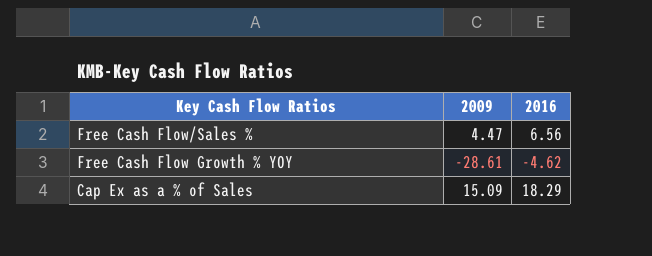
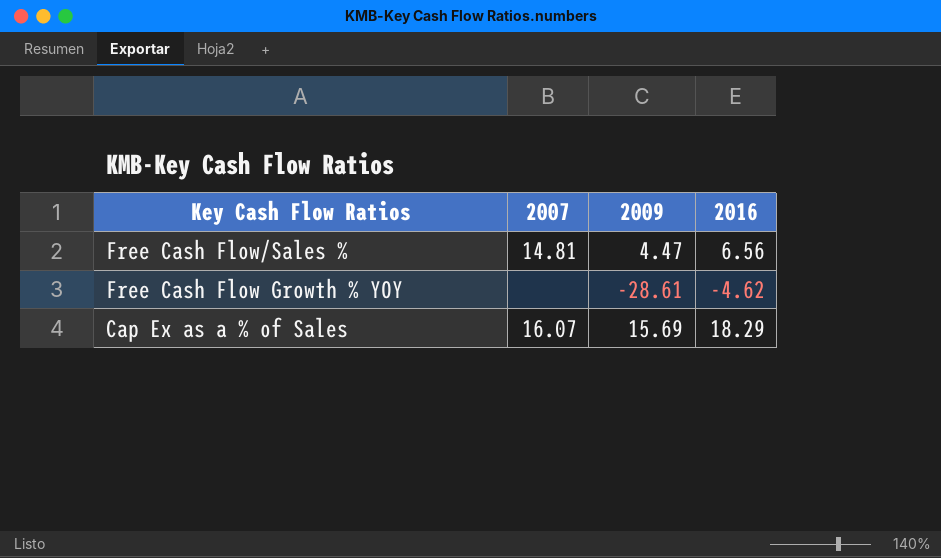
column 2007 | position: none -> 2
Cap Ex as a % of Sales | 2009: 15.09 -> 15.69

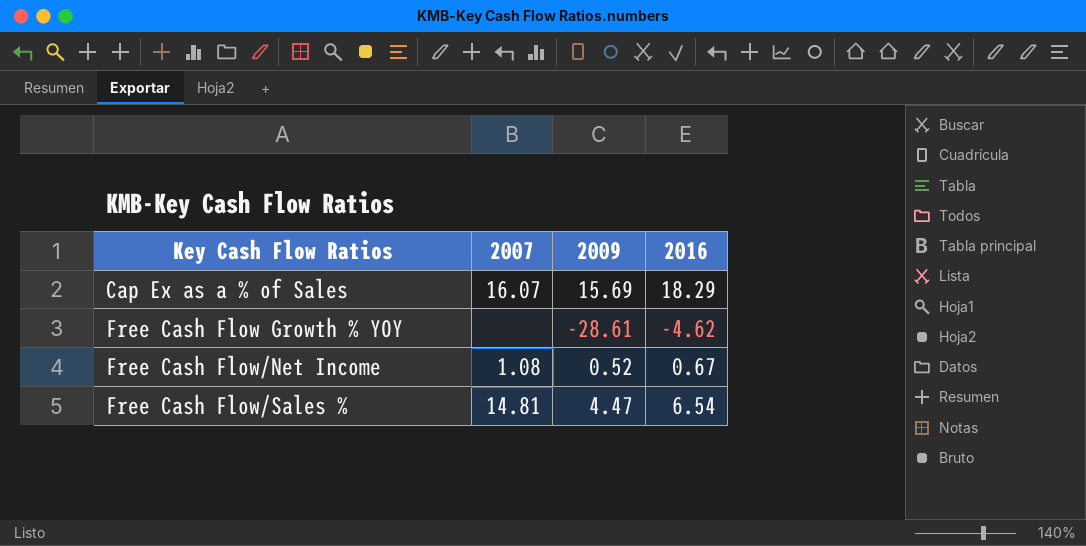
row order: Key Cash Flow Ratios descending -> Key Cash Flow Ratios ascending
row Free Cash Flow/Net Income: none -> 1.08 | 0.52 | 0.67
Free Cash Flow/Sales % | 2016: 6.56 -> 6.54

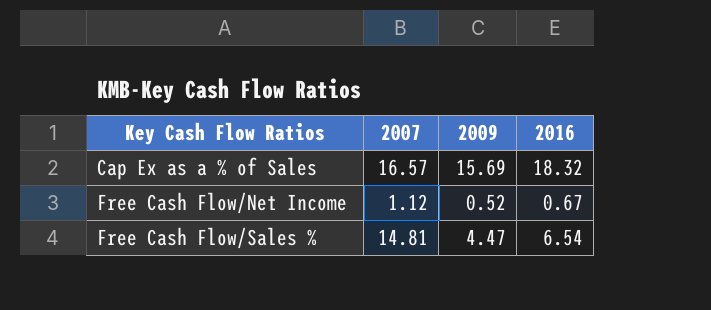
row Free Cash Flow Growth % YOY: none | -28.61 | -4.62 -> none
Cap Ex as a % of Sales | 2007: 16.07 -> 16.57
Cap Ex as a % of Sales | 2016: 18.29 -> 18.32
Free Cash Flow/Net Income | 2007: 1.08 -> 1.12

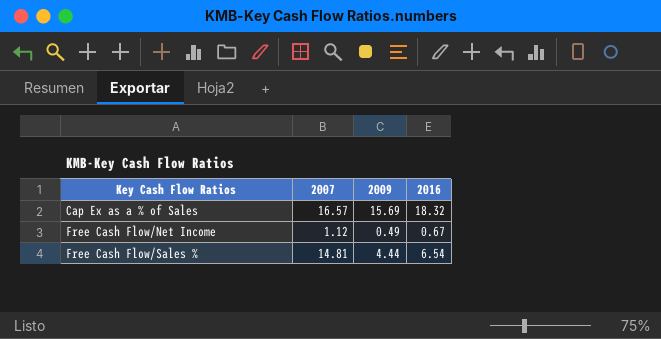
Free Cash Flow/Net Income | 2009: 0.52 -> 0.49
Free Cash Flow/Sales % | 2009: 4.47 -> 4.44

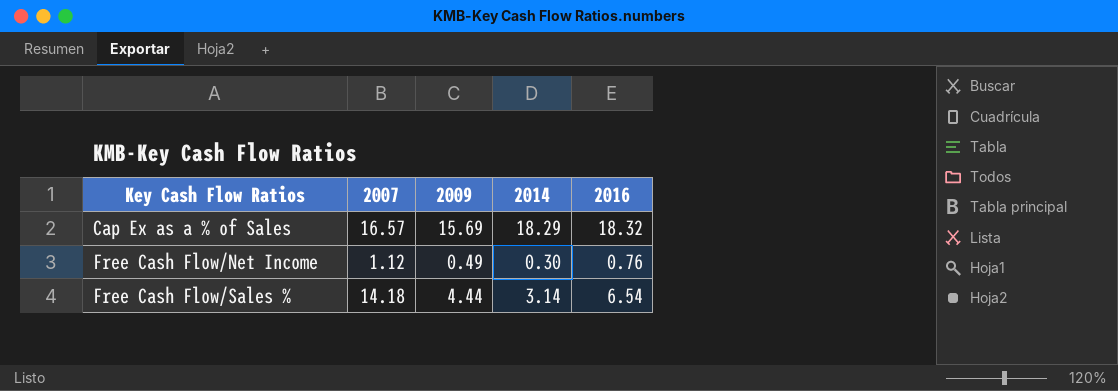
column 2014 | position: none -> 4
Free Cash Flow/Net Income | 2016: 0.67 -> 0.76
Free Cash Flow/Sales % | 2007: 14.81 -> 14.18

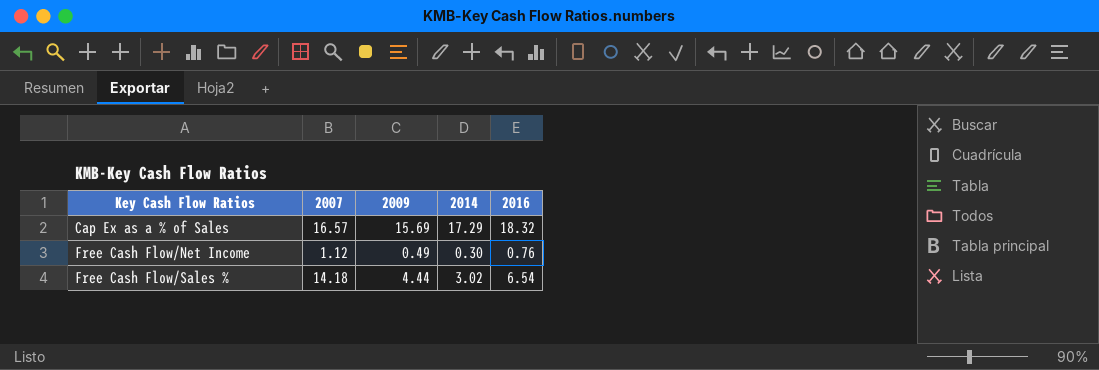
Cap Ex as a % of Sales | 2014: 18.29 -> 17.29
Free Cash Flow/Sales % | 2014: 3.14 -> 3.02

